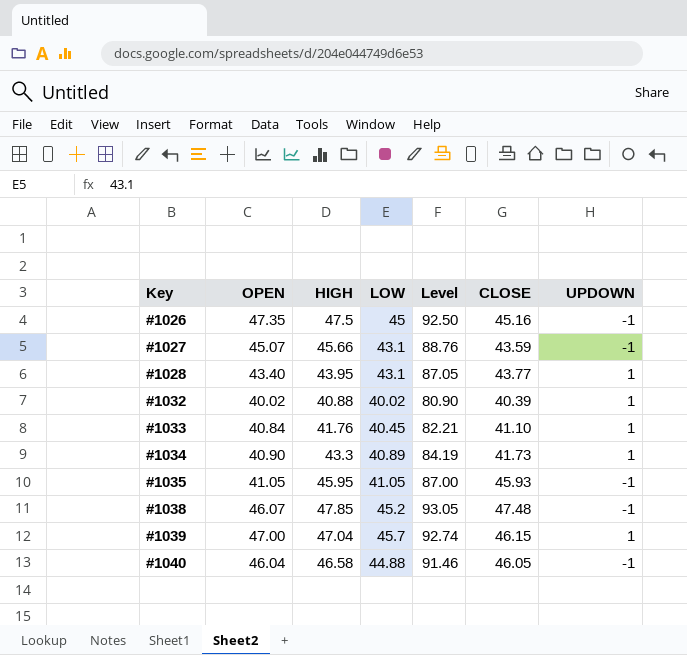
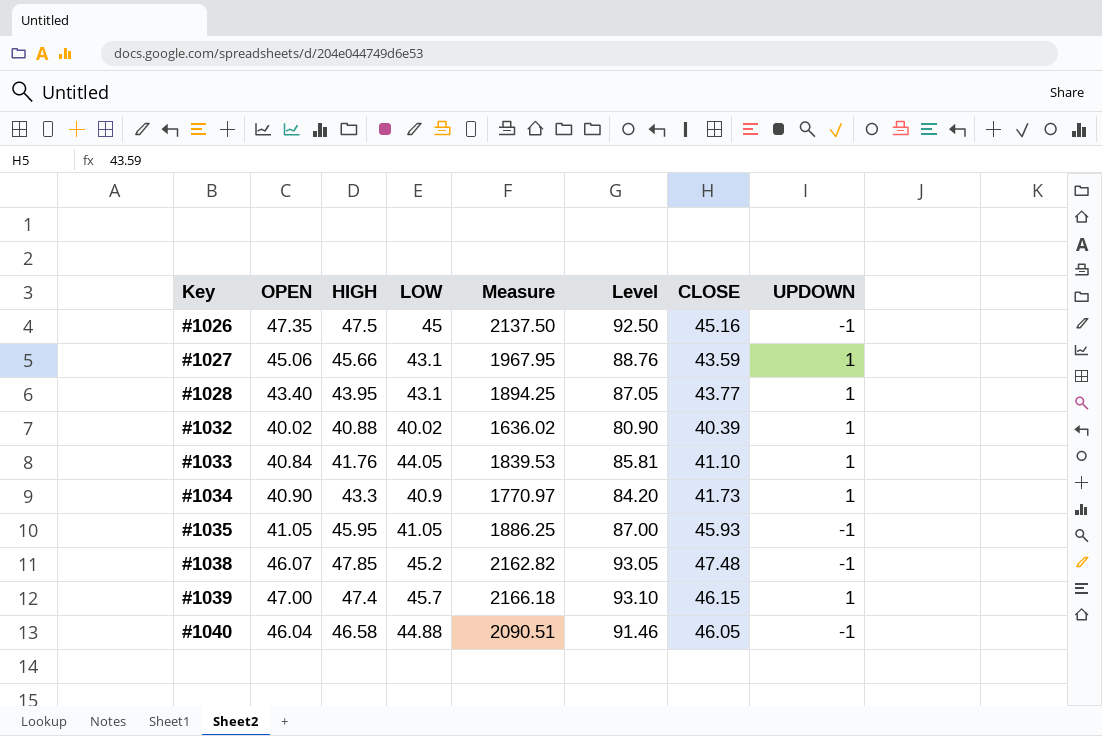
column Measure | formula: none -> [HIGH] * [LOW]
#1027 | OPEN: 45.07 -> 45.06
#1027 | UPDOWN: -1 -> 1
#1033 | LOW: 40.45 -> 44.05
#1033 | Level: 82.21 -> 85.81
#1034 | LOW: 40.89 -> 40.9
#1034 | Level: 84.19 -> 84.20
#1039 | HIGH: 47.04 -> 47.4
#1039 | Level: 92.74 -> 93.10

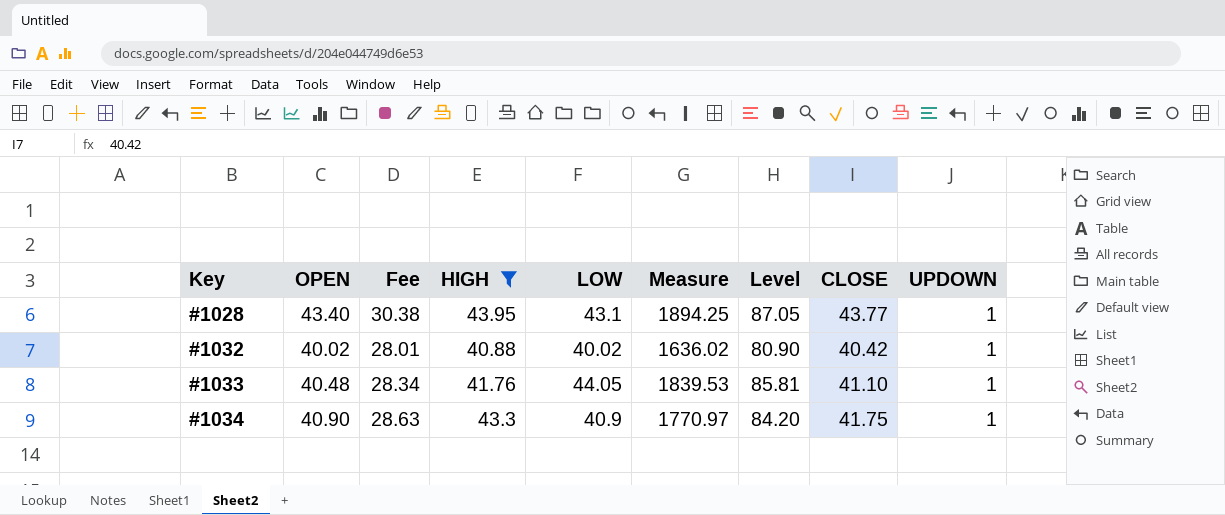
filter: none -> HIGH <= 43.95
column Fee | formula: none -> [OPEN] * 0.7
#1032 | CLOSE: 40.39 -> 40.42
#1033 | OPEN: 40.84 -> 40.48
#1034 | CLOSE: 41.73 -> 41.75

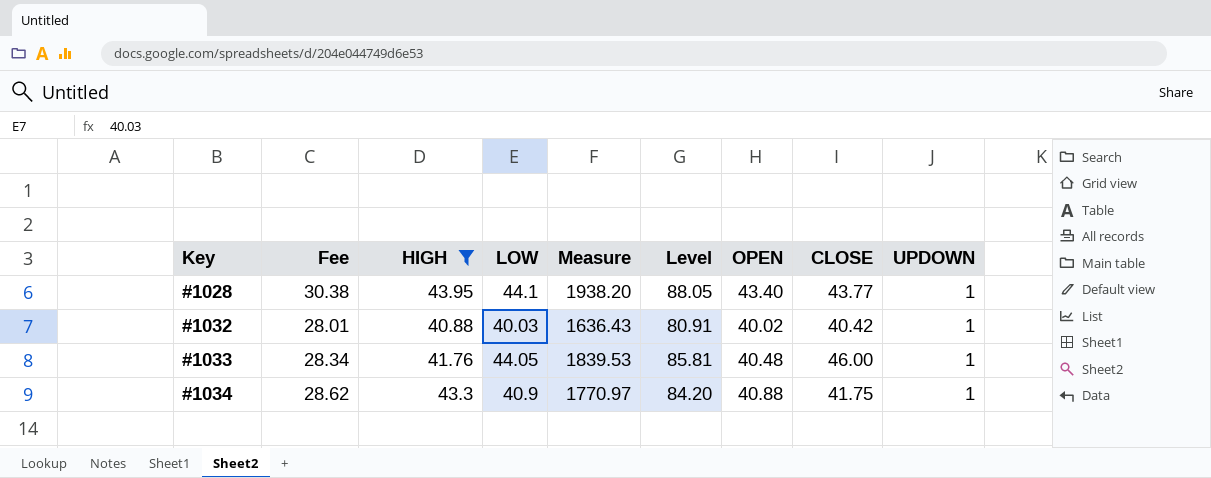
column OPEN | position: 2 -> 7
#1028 | LOW: 43.1 -> 44.1
#1028 | Measure: 1894.25 -> 1938.20
#1028 | Level: 87.05 -> 88.05
#1032 | LOW: 40.02 -> 40.03
#1032 | Measure: 1636.02 -> 1636.43
#1032 | Level: 80.90 -> 80.91
#1033 | CLOSE: 41.10 -> 46.00
#1034 | Fee: 28.63 -> 28.62
#1034 | OPEN: 40.90 -> 40.88

